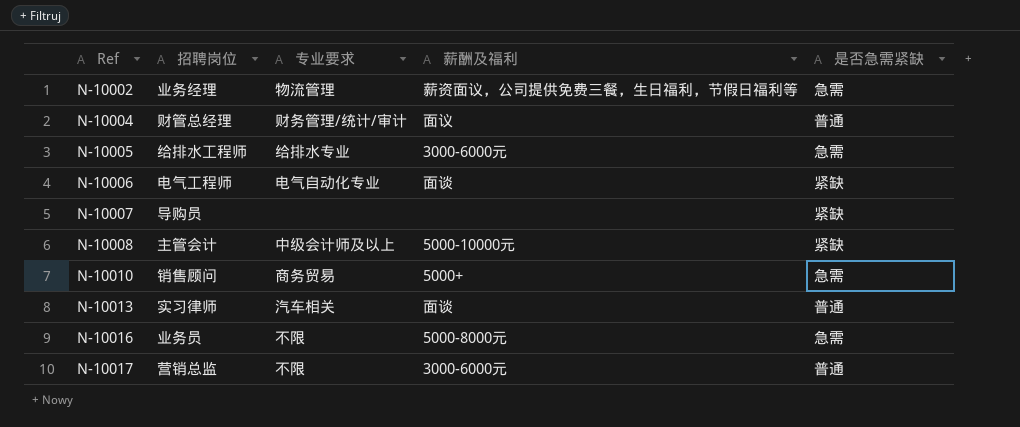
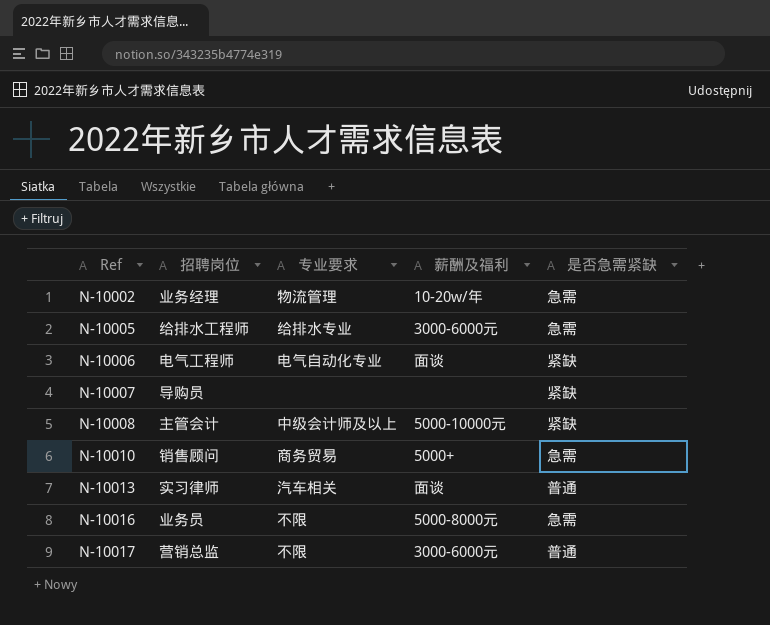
row N-10004: 财管总经理 | 财务管理/统计/审计 | 面议 | 普通 -> none
N-10002 | 薪酬及福利: 薪资面议，公司提供免费三餐，生日福利，节假日福利等 -> 10-20w/年

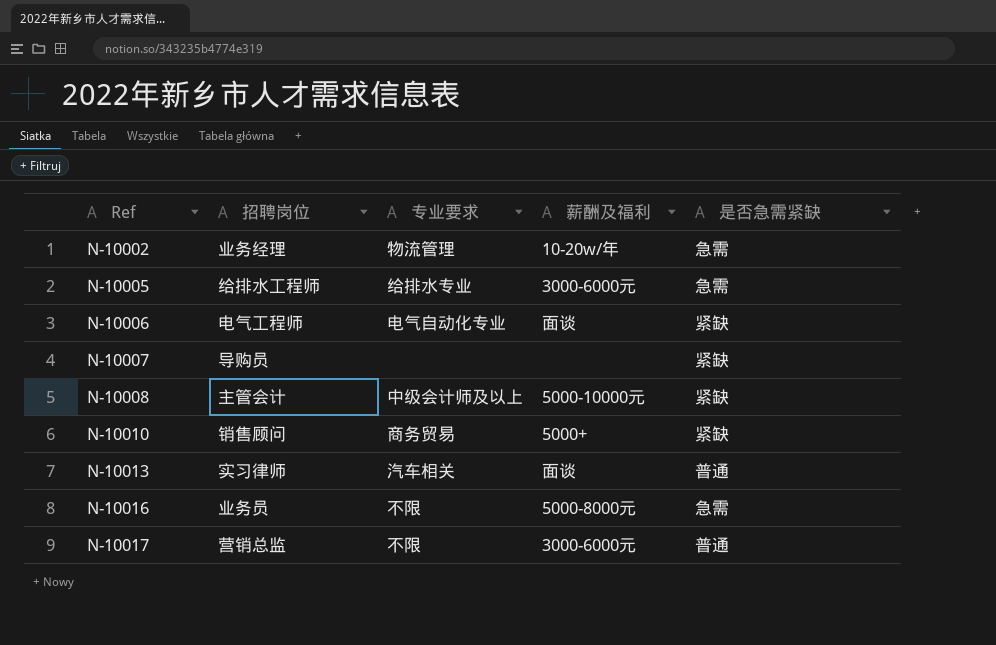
N-10010 | 是否急需紧缺: 急需 -> 紧缺

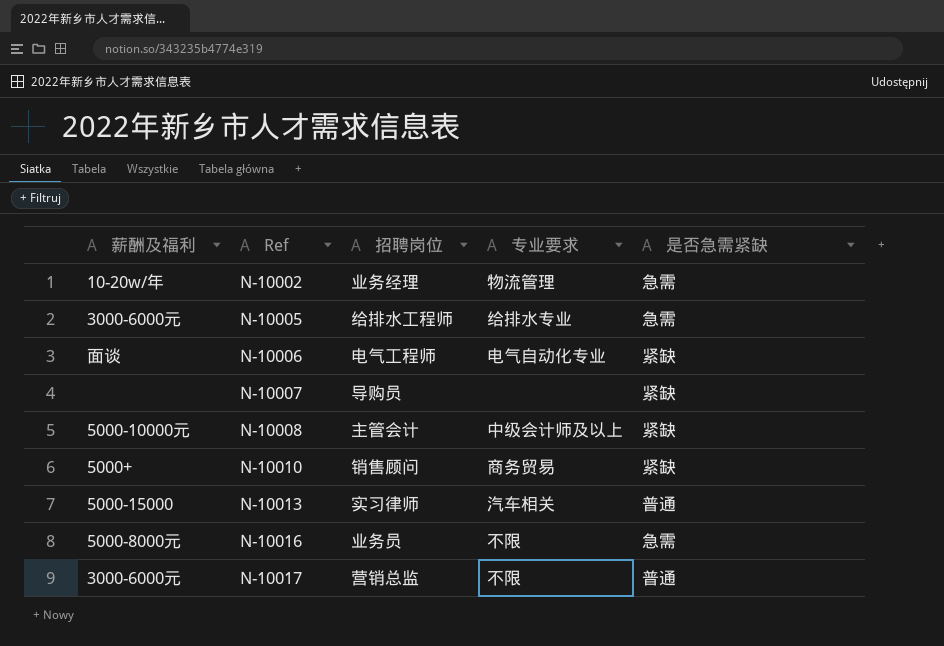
column 薪酬及福利 | position: 4 -> 1
N-10013 | 薪酬及福利: 面谈 -> 5000-15000

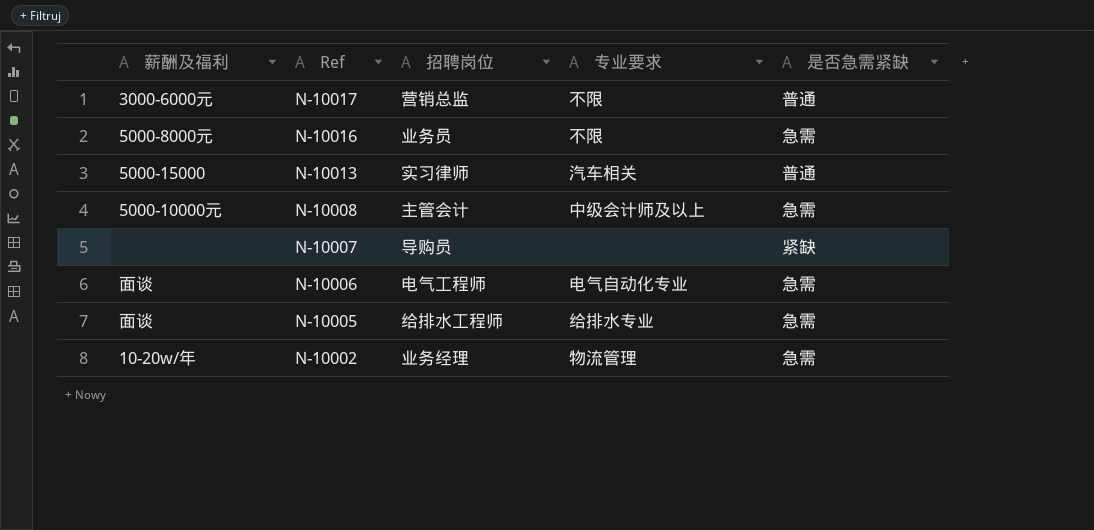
row order: Ref ascending -> Ref descending
row N-10010: 5000+ | 销售顾问 | 商务贸易 | 紧缺 -> none
N-10008 | 是否急需紧缺: 紧缺 -> 急需
N-10006 | 是否急需紧缺: 紧缺 -> 急需
N-10005 | 薪酬及福利: 3000-6000元 -> 面谈

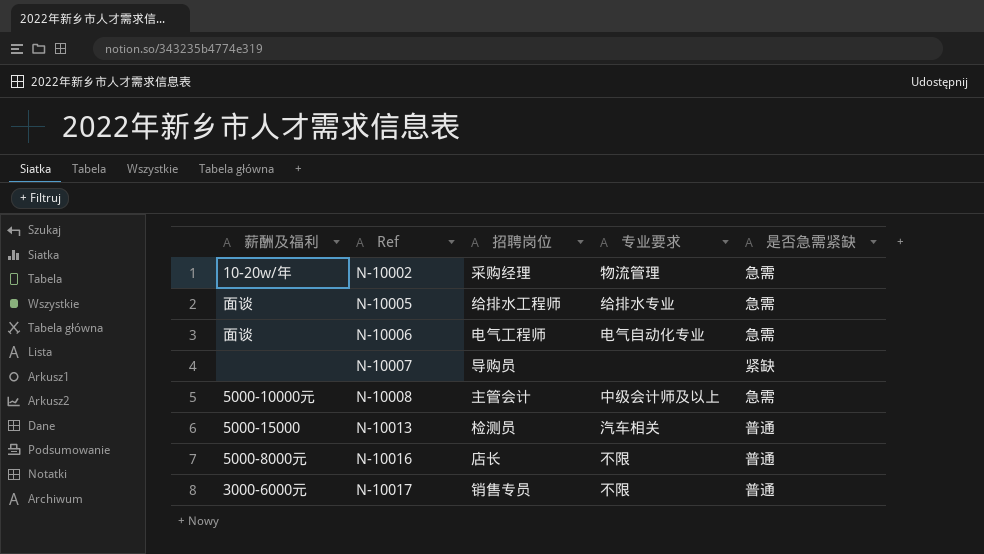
row order: Ref descending -> Ref ascending
N-10002 | 招聘岗位: 业务经理 -> 采购经理
N-10013 | 招聘岗位: 实习律师 -> 检测员
N-10016 | 招聘岗位: 业务员 -> 店长
N-10016 | 是否急需紧缺: 急需 -> 普通
N-10017 | 招聘岗位: 营销总监 -> 销售专员

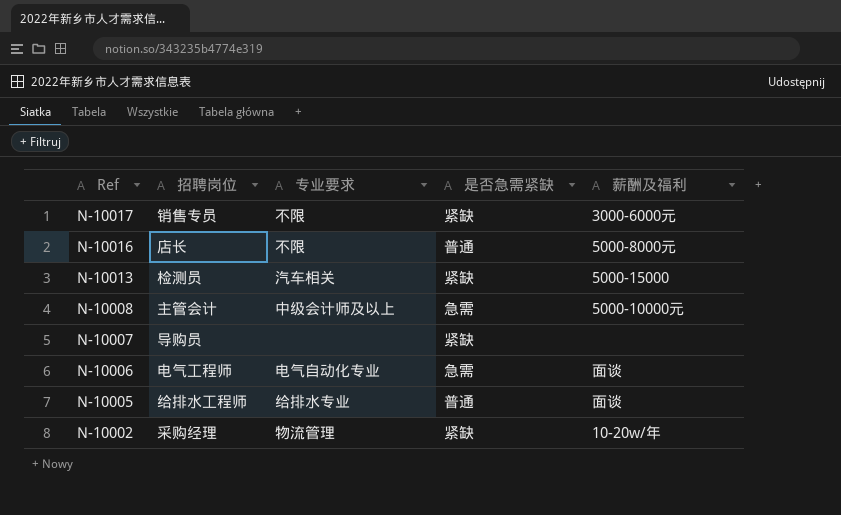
row order: Ref ascending -> Ref descending
column 薪酬及福利 | position: 1 -> 5
N-10017 | 是否急需紧缺: 普通 -> 紧缺
N-10013 | 是否急需紧缺: 普通 -> 紧缺
N-10005 | 是否急需紧缺: 急需 -> 普通
N-10002 | 是否急需紧缺: 急需 -> 紧缺

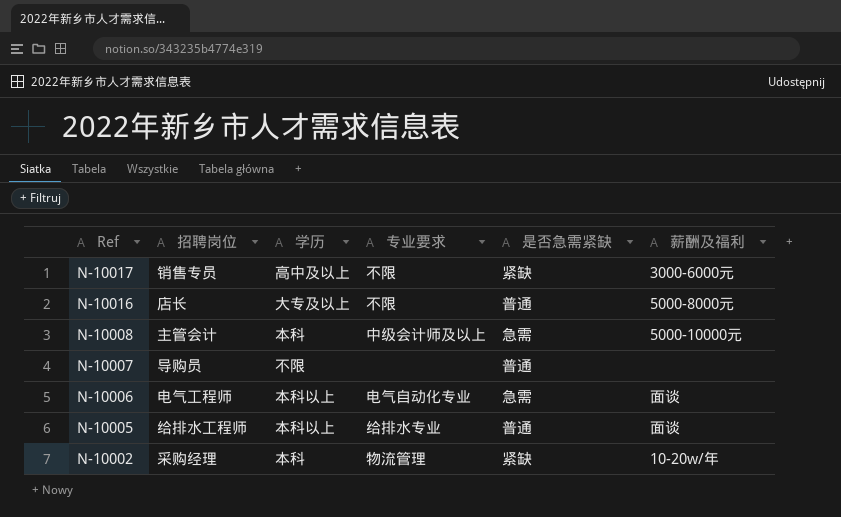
column 学历 | position: none -> 3
row N-10013: 检测员 | 汽车相关 | 紧缺 | 5000-15000 -> none
N-10007 | 是否急需紧缺: 紧缺 -> 普通

